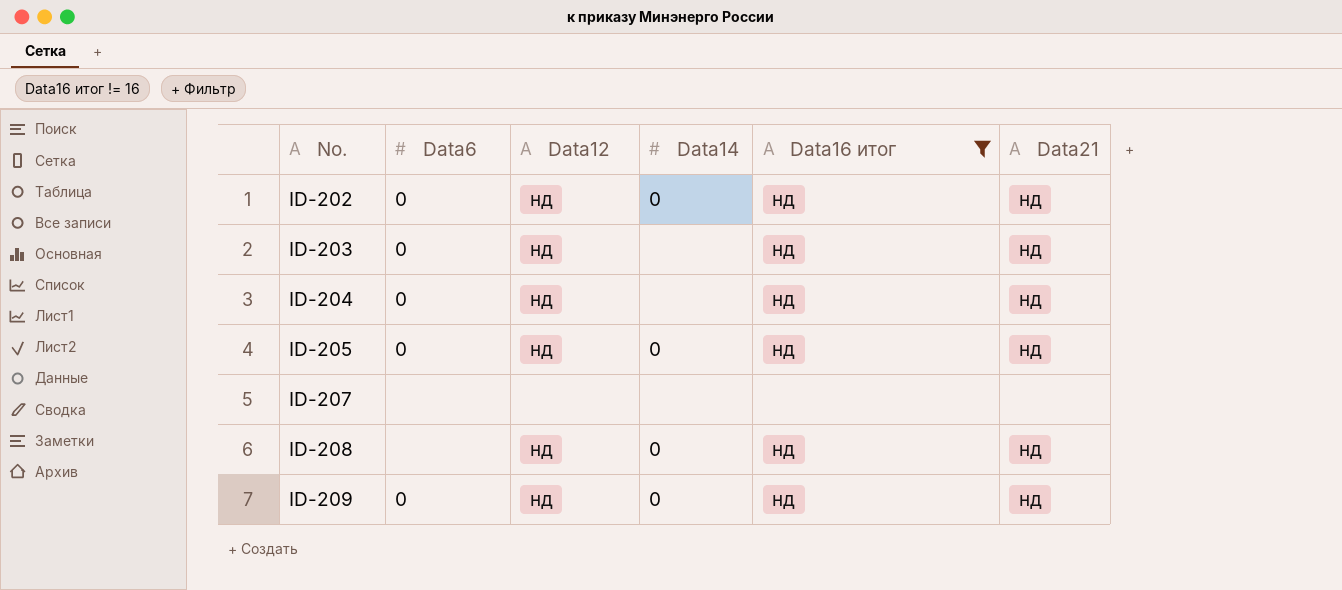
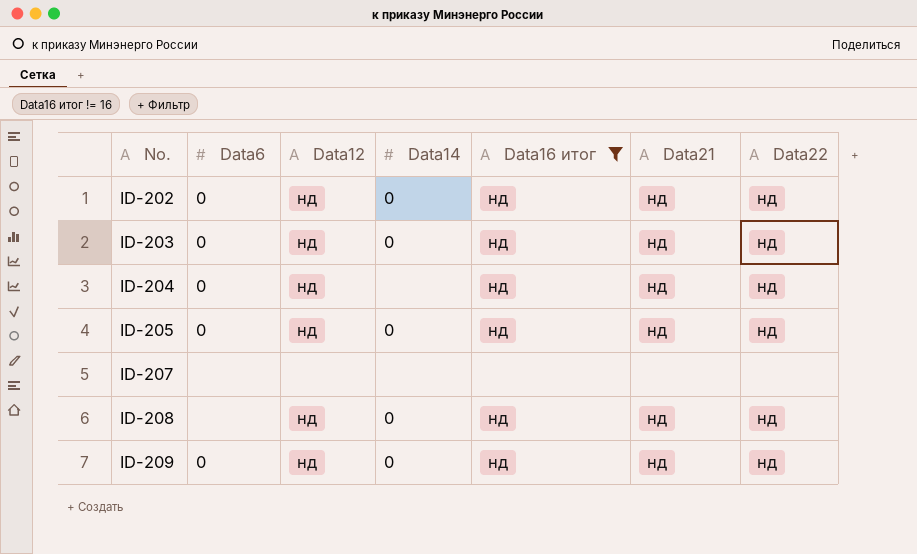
column Data22 | position: none -> 7
ID-203 | Data14: none -> 0

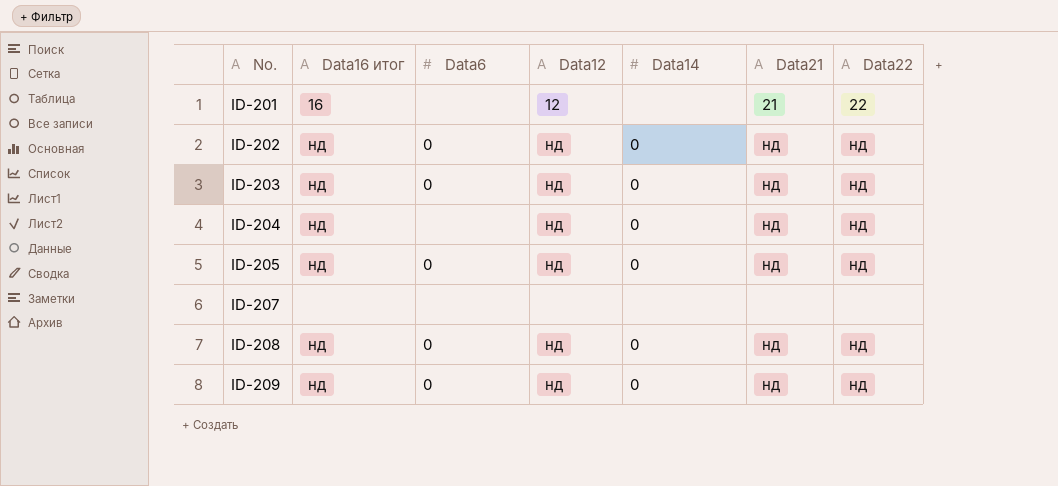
filter: Data16 итог != 16 -> none
column Data16 итог | position: 5 -> 2
ID-204 | Data6: 0 -> none
ID-204 | Data14: none -> 0
ID-208 | Data6: none -> 0

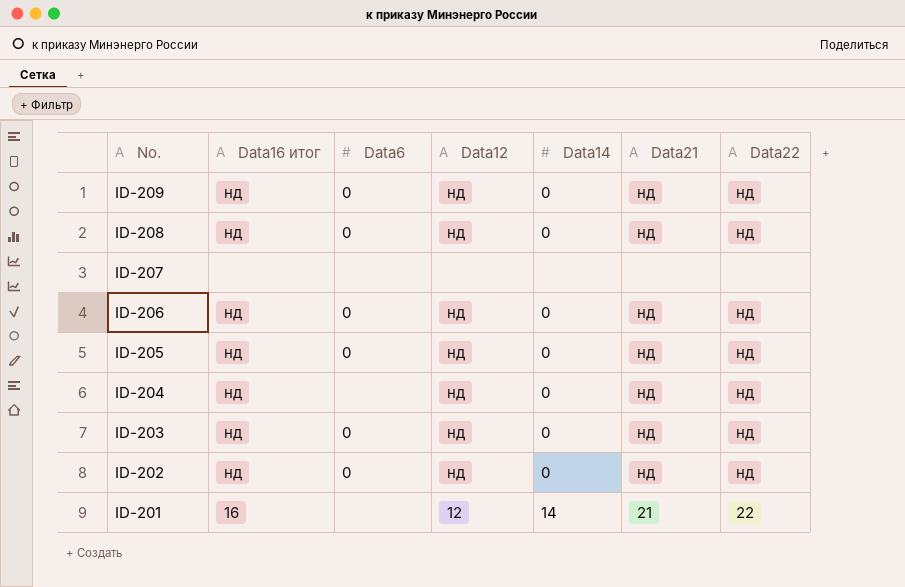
row order: No. ascending -> No. descending
row ID-206: none -> нд | 0 | нд | 0 | нд | нд
ID-201 | Data14: none -> 14

